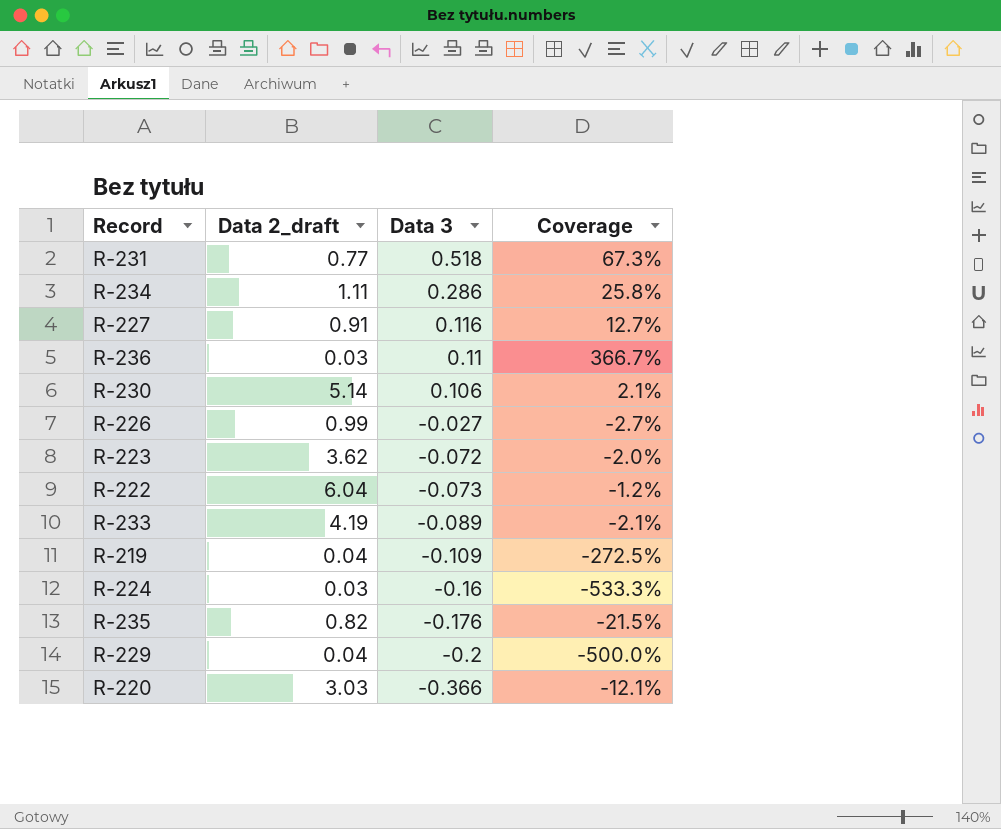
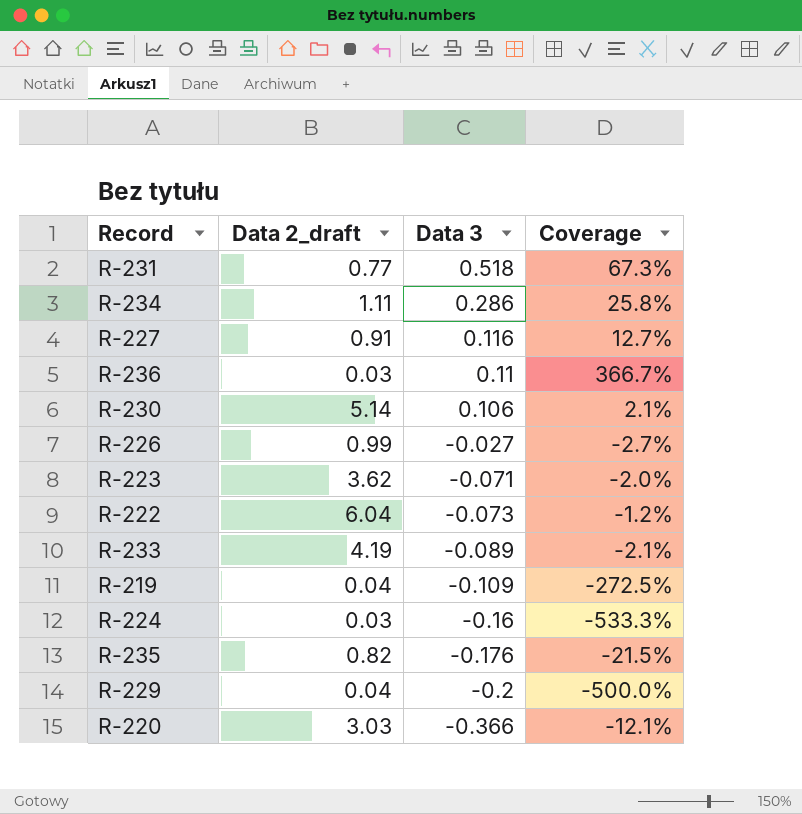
R-223 | Data 3: -0.072 -> -0.071

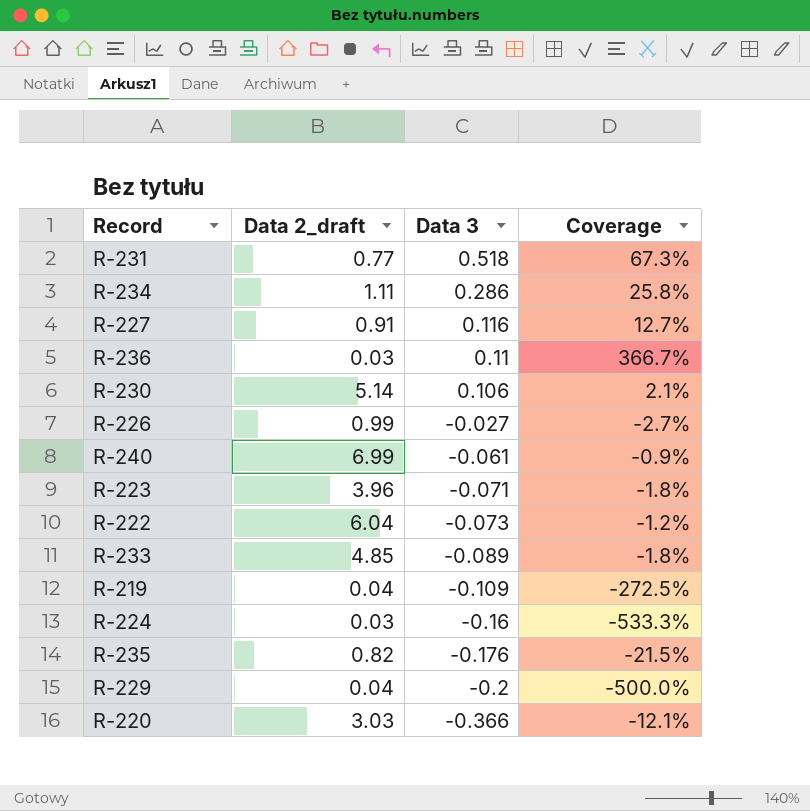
row R-240: none -> 6.99 | -0.061 | -0.9%
R-223 | Data 2_draft: 3.62 -> 3.96
R-223 | Coverage: -2.0% -> -1.8%
R-233 | Data 2_draft: 4.19 -> 4.85
R-233 | Coverage: -2.1% -> -1.8%

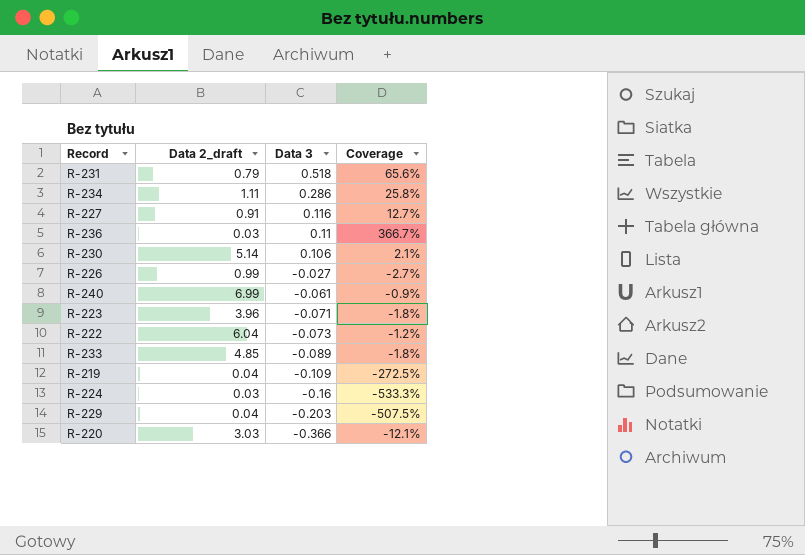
row R-235: 0.82 | -0.176 | -21.5% -> none
R-231 | Data 2_draft: 0.77 -> 0.79
R-231 | Coverage: 67.3% -> 65.6%
R-229 | Data 3: -0.2 -> -0.203
R-229 | Coverage: -500.0% -> -507.5%

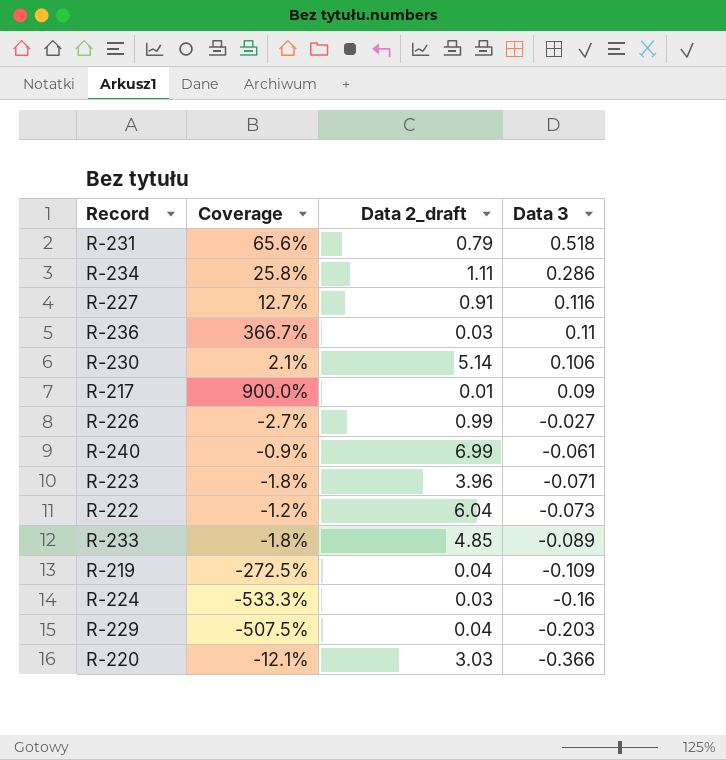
column Coverage | position: 4 -> 2
row R-217: none -> 900.0% | 0.01 | 0.09

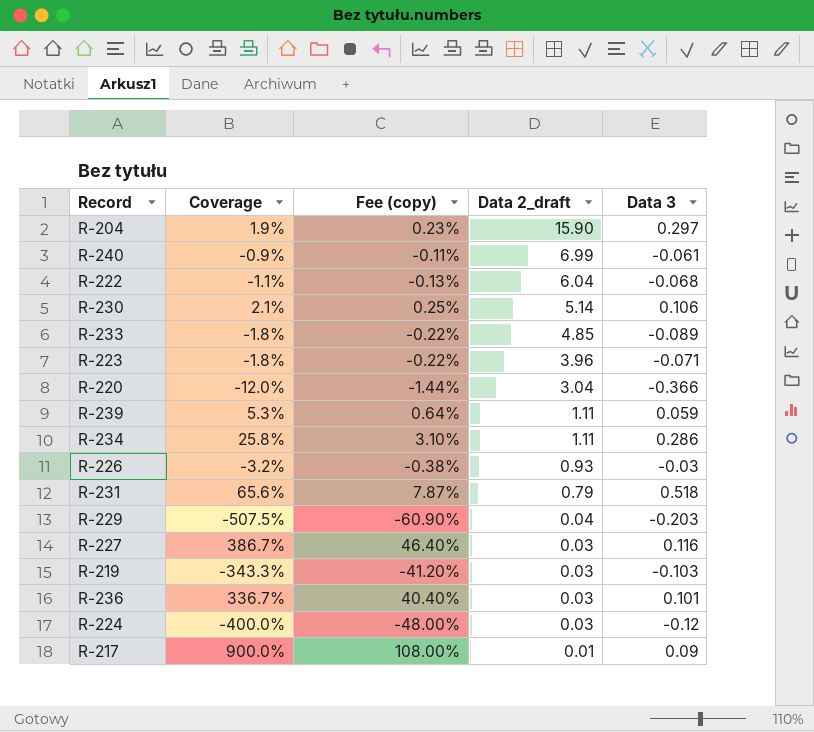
row order: Data 3 descending -> Data 2_draft descending
column Fee (copy) | formula: none -> [Coverage] * 0.12
row R-204: none -> 1.9% | 0.23% | 15.90 | 0.297
R-222 | Coverage: -1.2% -> -1.1%
R-222 | Data 3: -0.073 -> -0.068
R-220 | Coverage: -12.1% -> -12.0%
R-220 | Data 2_draft: 3.03 -> 3.04
row R-239: none -> 5.3% | 0.64% | 1.11 | 0.059
R-226 | Coverage: -2.7% -> -3.2%
R-226 | Data 2_draft: 0.99 -> 0.93
R-226 | Data 3: -0.027 -> -0.03
R-227 | Coverage: 12.7% -> 386.7%
R-227 | Data 2_draft: 0.91 -> 0.03
R-219 | Coverage: -272.5% -> -343.3%
R-219 | Data 2_draft: 0.04 -> 0.03
R-219 | Data 3: -0.109 -> -0.103
R-236 | Coverage: 366.7% -> 336.7%
R-236 | Data 3: 0.11 -> 0.101
R-224 | Coverage: -533.3% -> -400.0%
R-224 | Data 3: -0.16 -> -0.12

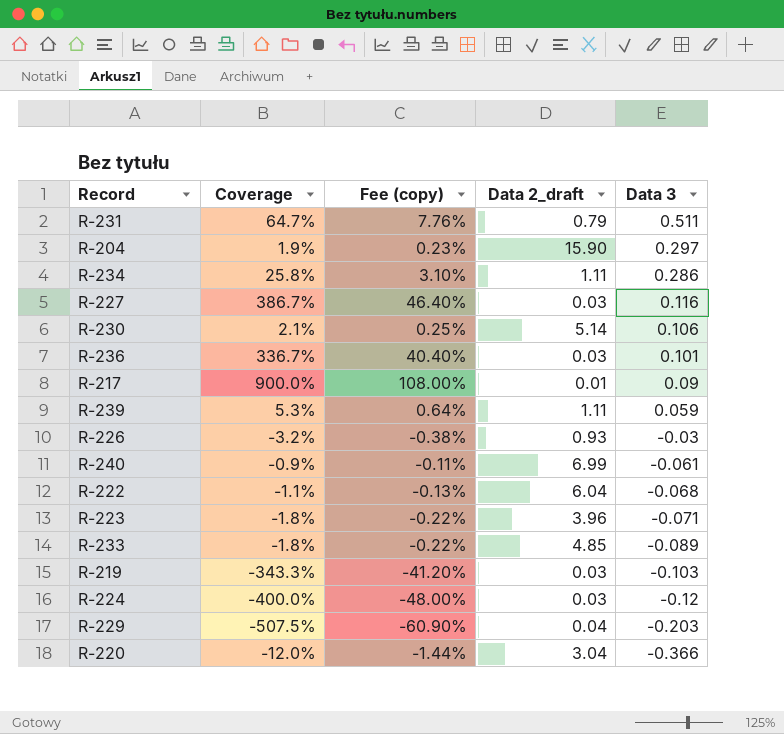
row order: Data 2_draft descending -> Data 3 descending
R-231 | Coverage: 65.6% -> 64.7%
R-231 | Fee (copy): 7.87% -> 7.76%
R-231 | Data 3: 0.518 -> 0.511

